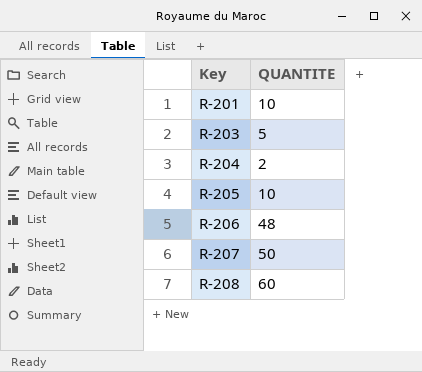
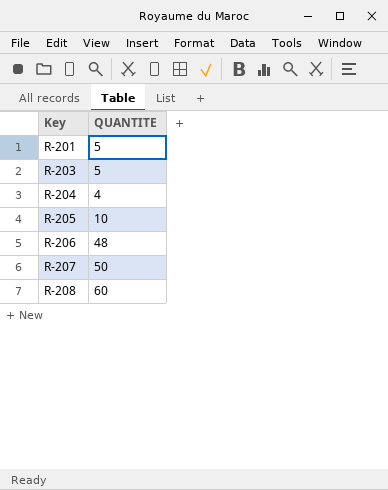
R-201 | QUANTITE: 10 -> 5
R-204 | QUANTITE: 2 -> 4

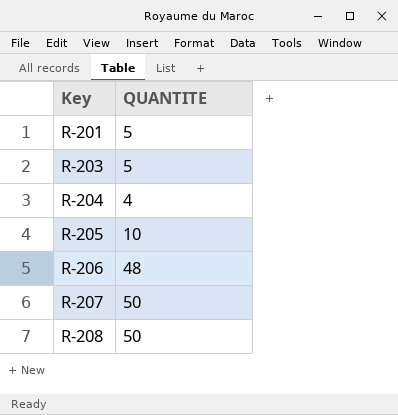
R-208 | QUANTITE: 60 -> 50

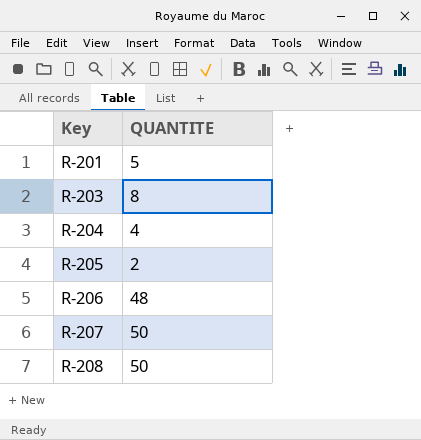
R-203 | QUANTITE: 5 -> 8
R-205 | QUANTITE: 10 -> 2

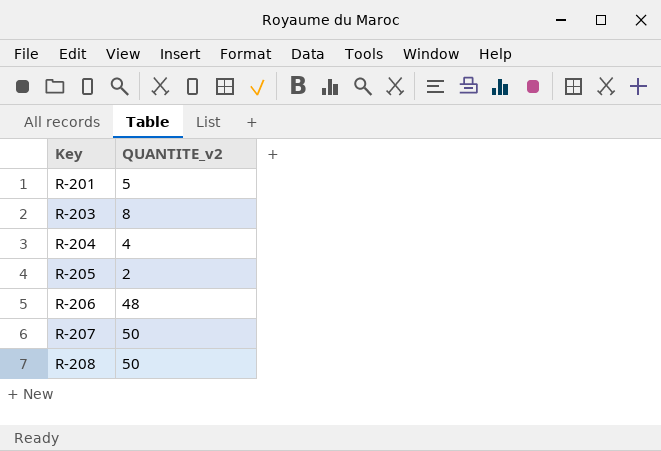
column name: QUANTITE -> QUANTITE_v2

